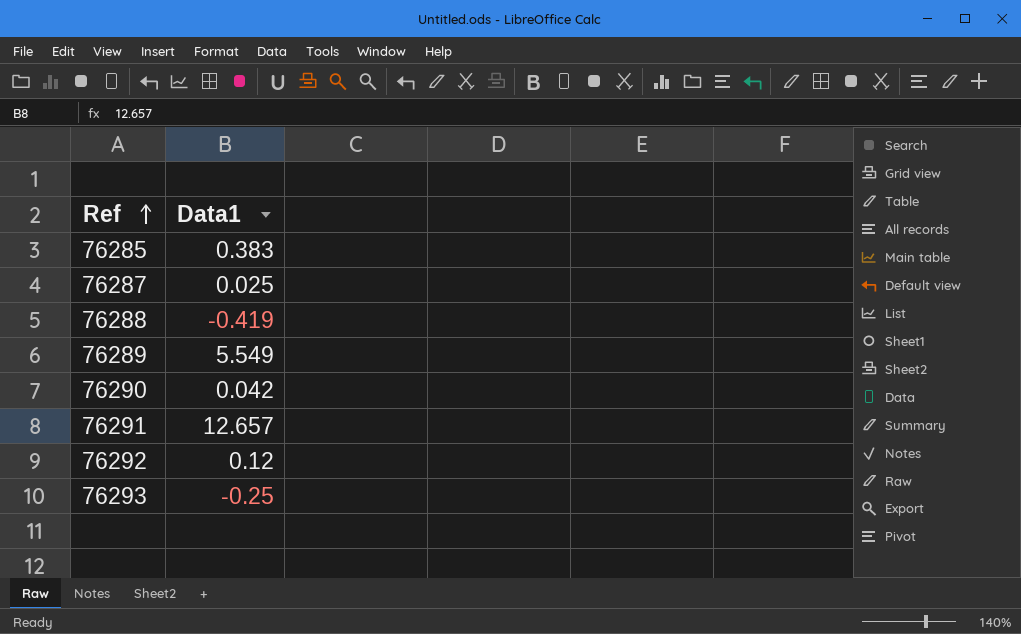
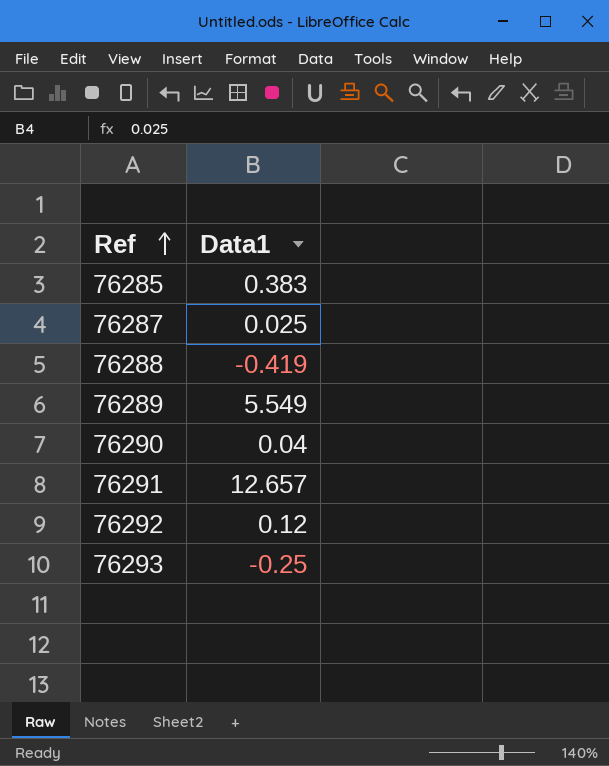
76290 | Data1: 0.042 -> 0.04

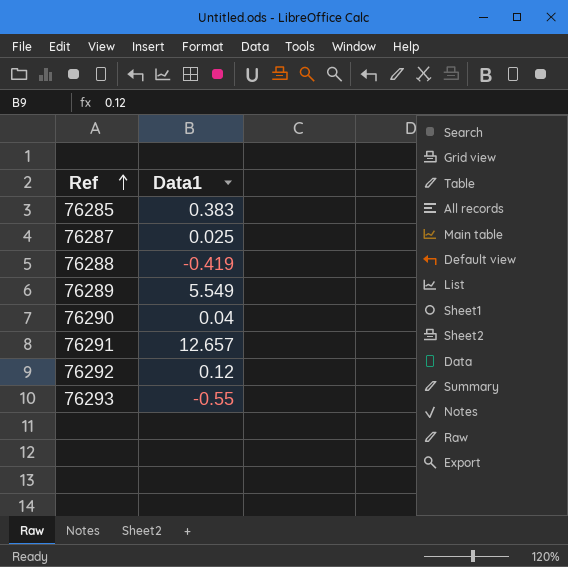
76293 | Data1: -0.25 -> -0.55

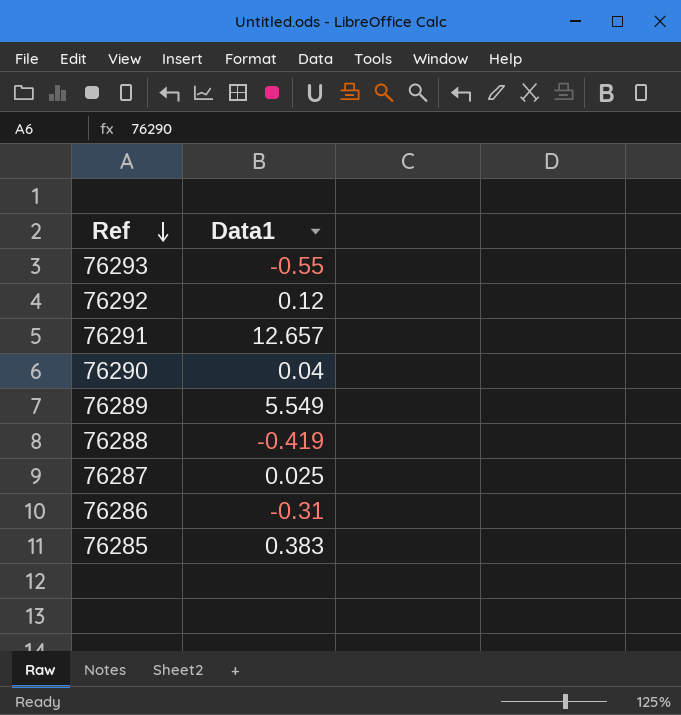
row order: Ref ascending -> Ref descending
row 76286: none -> -0.31

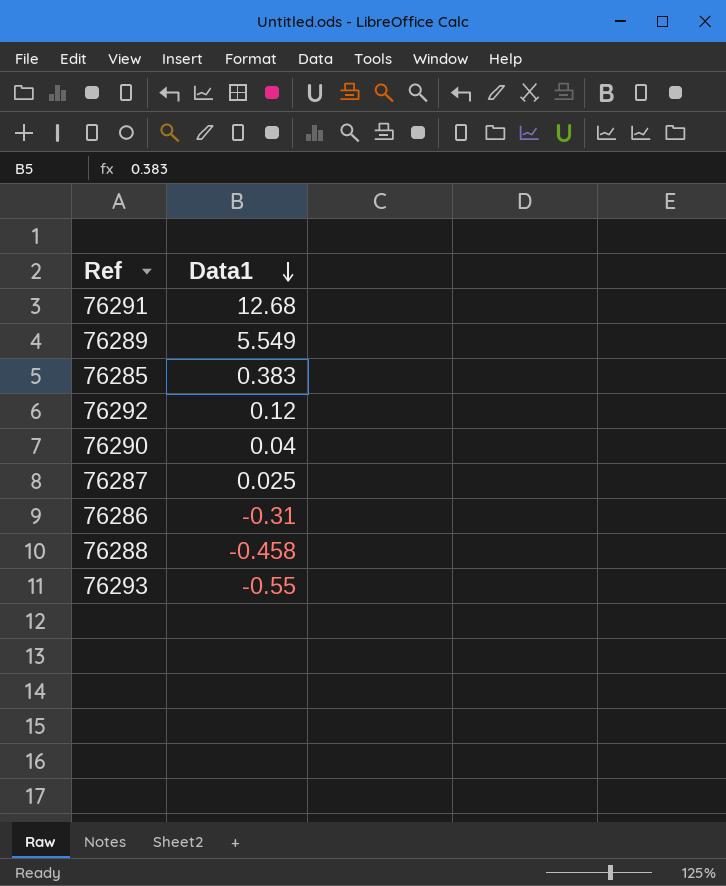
row order: Ref descending -> Data1 descending
76291 | Data1: 12.657 -> 12.68
76288 | Data1: -0.419 -> -0.458

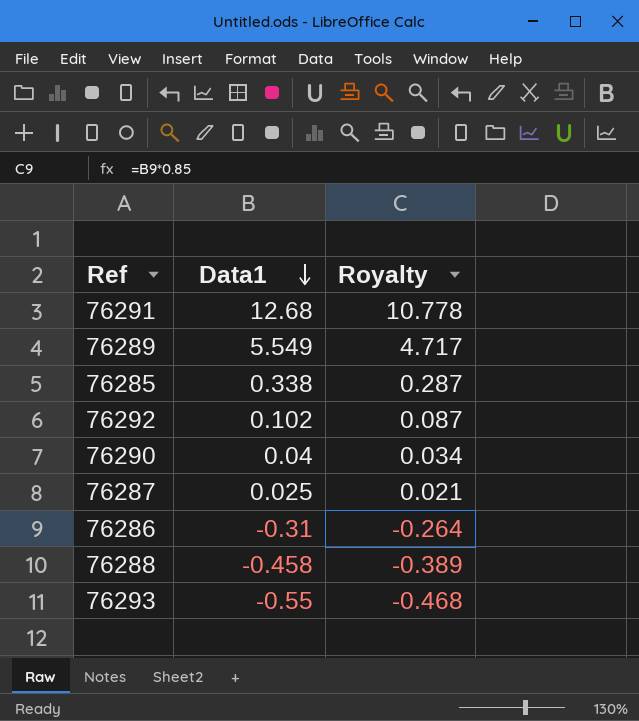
column Royalty | formula: none -> [Data1] * 0.85
76285 | Data1: 0.383 -> 0.338
76292 | Data1: 0.12 -> 0.102

